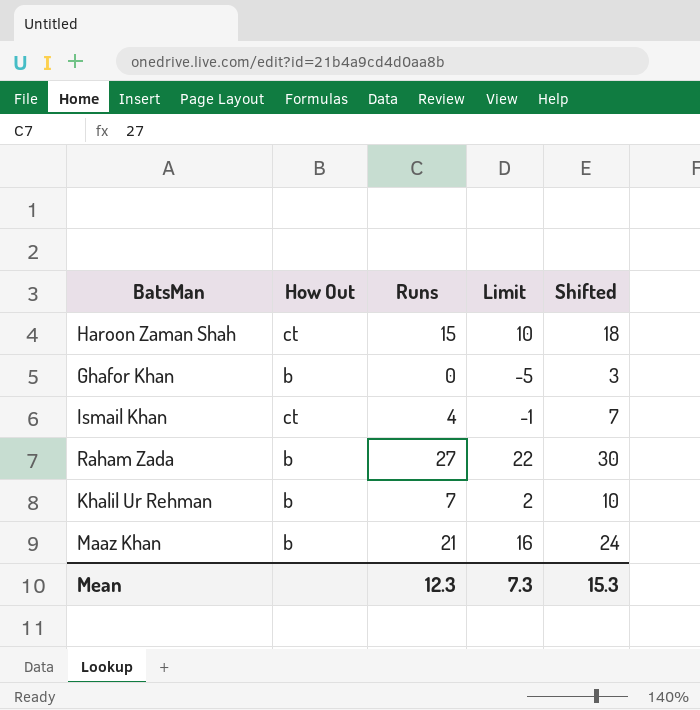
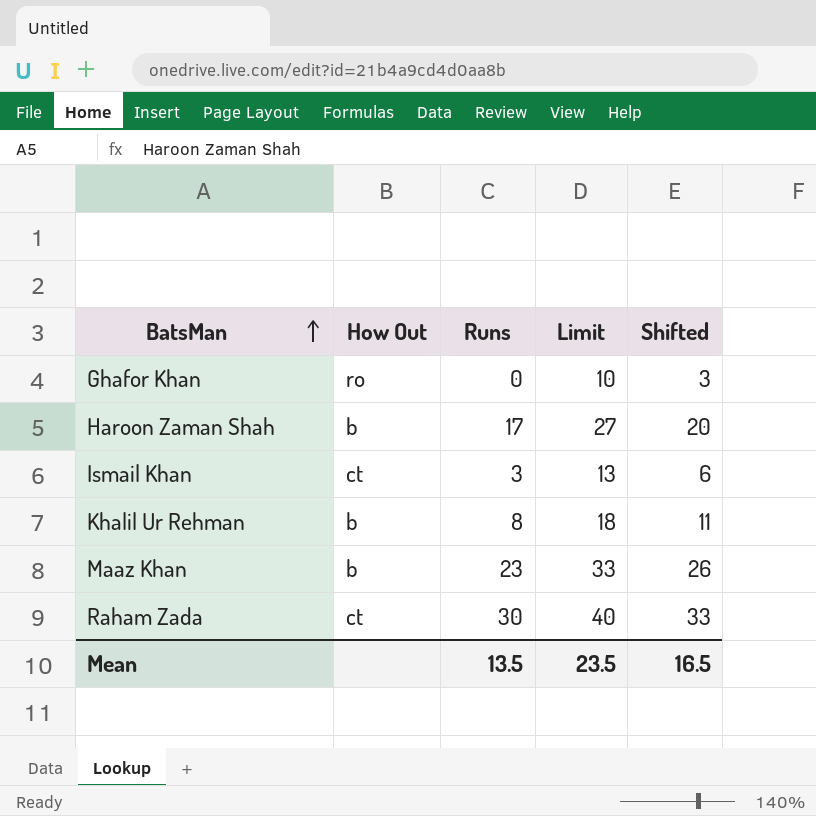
row order: none -> BatsMan ascending
column Limit | formula: [Runs] - 5 -> [Runs] + 10
Ghafor Khan | How Out: b -> ro
Haroon Zaman Shah | How Out: ct -> b
Haroon Zaman Shah | Runs: 15 -> 17
Haroon Zaman Shah | Shifted: 18 -> 20
Ismail Khan | Runs: 4 -> 3
Ismail Khan | Shifted: 7 -> 6
Khalil Ur Rehman | Runs: 7 -> 8
Khalil Ur Rehman | Shifted: 10 -> 11
Maaz Khan | Runs: 21 -> 23
Maaz Khan | Shifted: 24 -> 26
Raham Zada | How Out: b -> ct
Raham Zada | Runs: 27 -> 30
Raham Zada | Shifted: 30 -> 33
Mean | Runs: 12.3 -> 13.5
Mean | Limit: 7.3 -> 23.5
Mean | Shifted: 15.3 -> 16.5

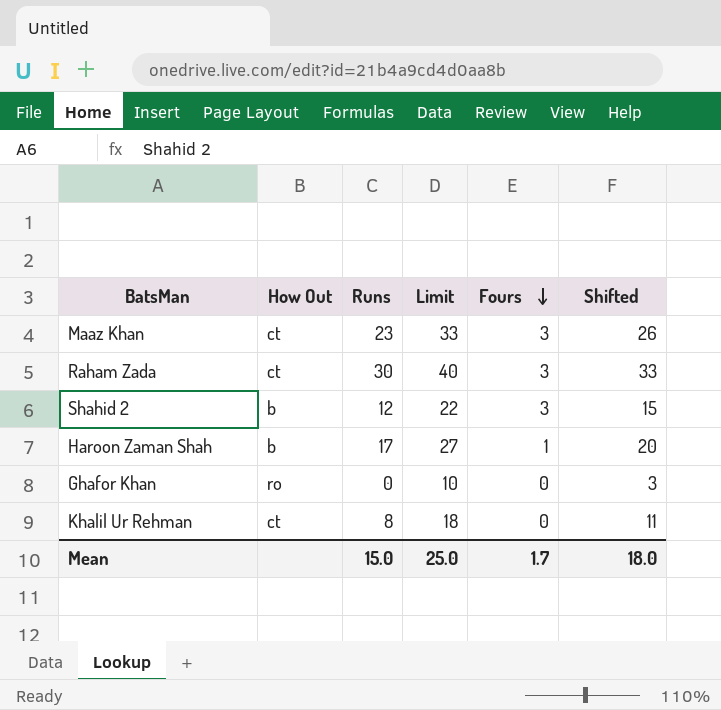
row order: BatsMan ascending -> Fours descending
column Fours | position: none -> 5
row Ismail Khan: ct | 3 | 13 | 6 -> none
Maaz Khan | How Out: b -> ct
row Shahid 2: none -> b | 12 | 22 | 3 | 15
Khalil Ur Rehman | How Out: b -> ct
Mean | Runs: 13.5 -> 15.0
Mean | Limit: 23.5 -> 25.0
Mean | Shifted: 16.5 -> 18.0

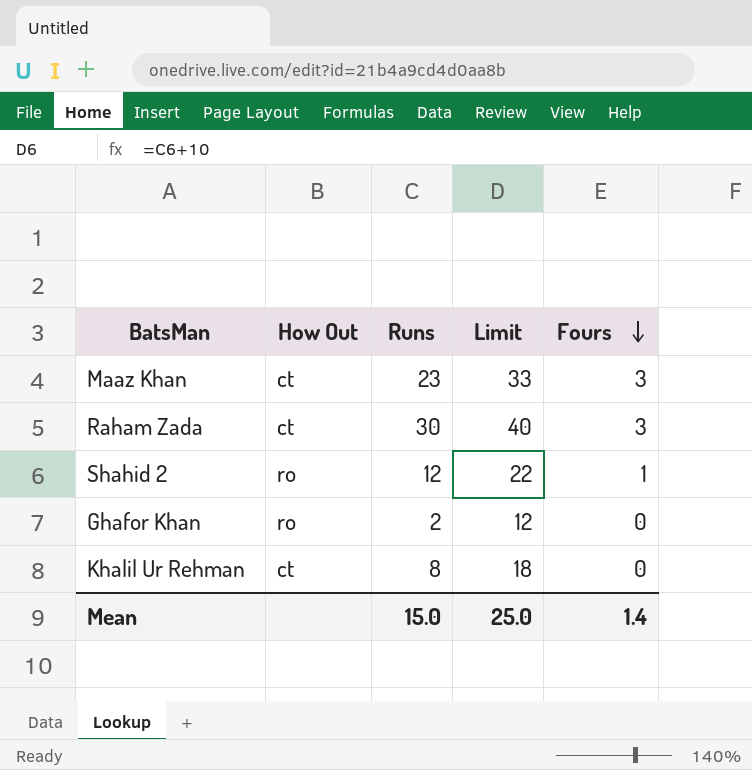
column Shifted | formula: [Runs] + 3 -> none
row Haroon Zaman Shah: b | 17 | 27 | 1 | 20 -> none
Shahid 2 | How Out: b -> ro
Shahid 2 | Fours: 3 -> 1
Ghafor Khan | Runs: 0 -> 2
Ghafor Khan | Limit: 10 -> 12
Mean | Fours: 1.7 -> 1.4

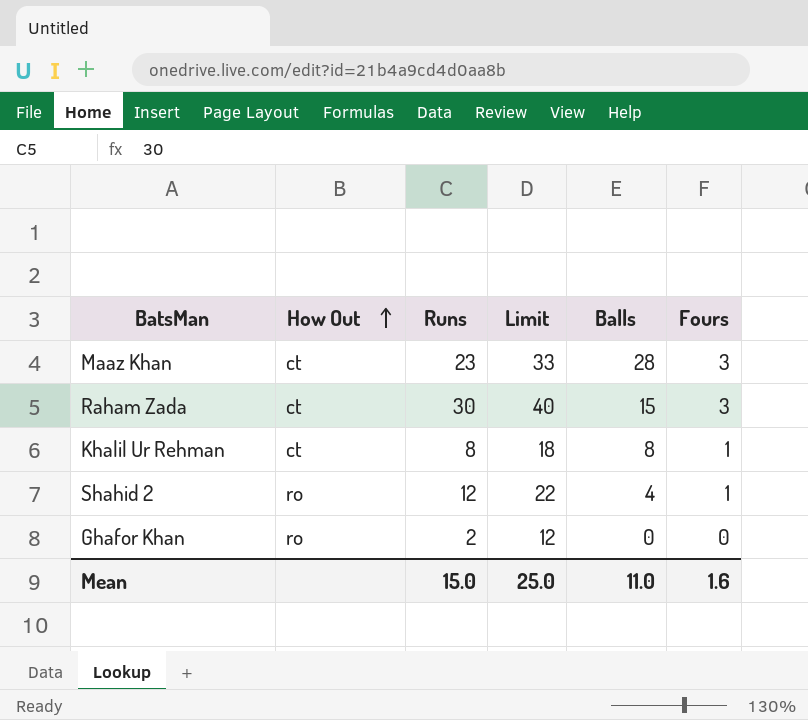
row order: Fours descending -> How Out ascending
column Balls | position: none -> 5
Khalil Ur Rehman | Fours: 0 -> 1
Mean | Fours: 1.4 -> 1.6

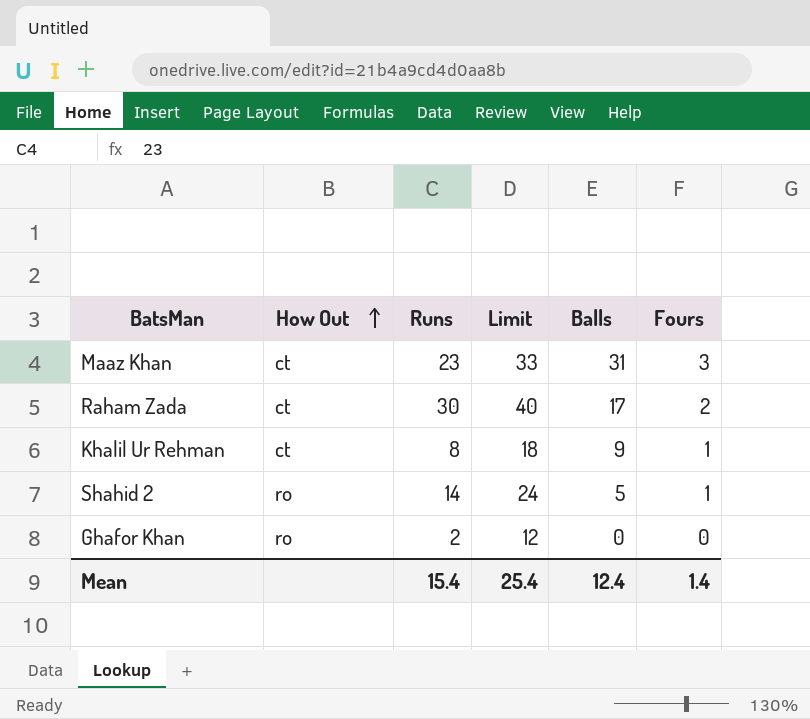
Maaz Khan | Balls: 28 -> 31
Raham Zada | Balls: 15 -> 17
Raham Zada | Fours: 3 -> 2
Khalil Ur Rehman | Balls: 8 -> 9
Shahid 2 | Runs: 12 -> 14
Shahid 2 | Limit: 22 -> 24
Shahid 2 | Balls: 4 -> 5
Mean | Runs: 15.0 -> 15.4
Mean | Limit: 25.0 -> 25.4
Mean | Balls: 11.0 -> 12.4
Mean | Fours: 1.6 -> 1.4

